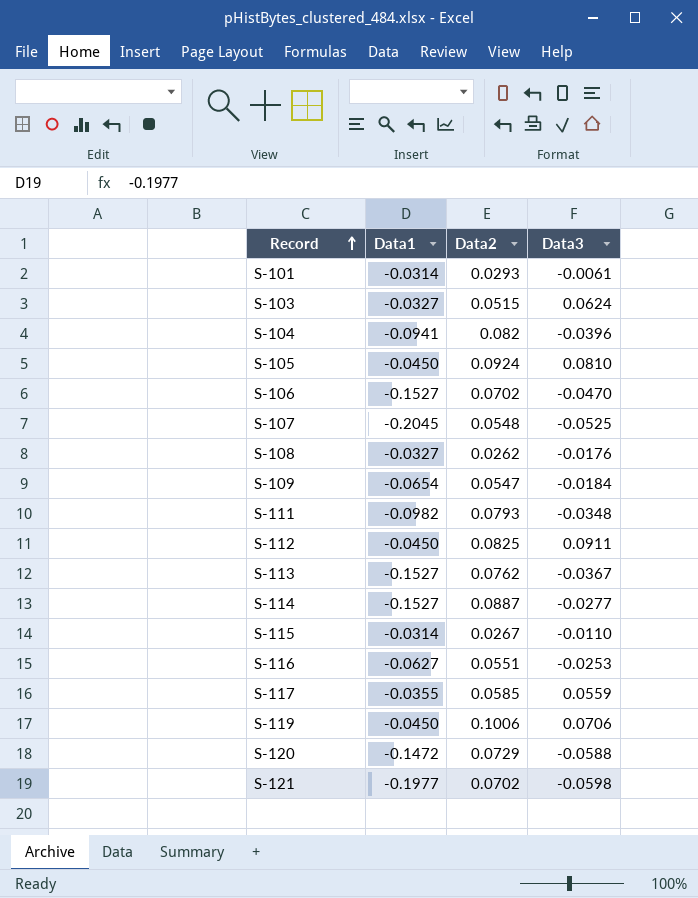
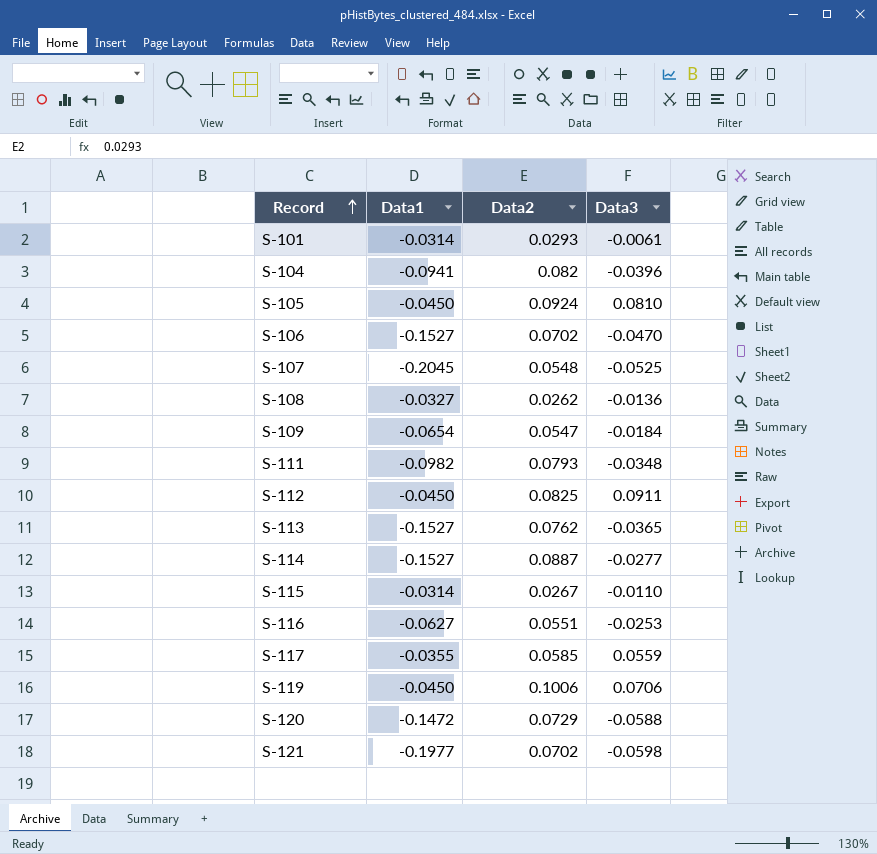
row S-103: -0.0327 | 0.0515 | 0.0624 -> none
S-108 | Data3: -0.0176 -> -0.0136
S-113 | Data3: -0.0367 -> -0.0365

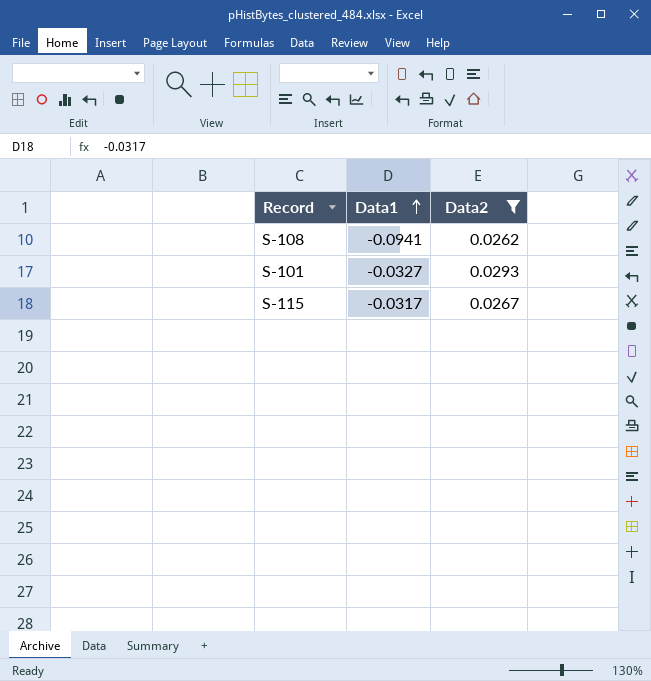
filter: none -> Data2 <= 0.0293
row order: Record ascending -> Data1 ascending
column Data3 | position: 4 -> none
S-108 | Data1: -0.0327 -> -0.0941
S-101 | Data1: -0.0314 -> -0.0327
S-115 | Data1: -0.0314 -> -0.0317

